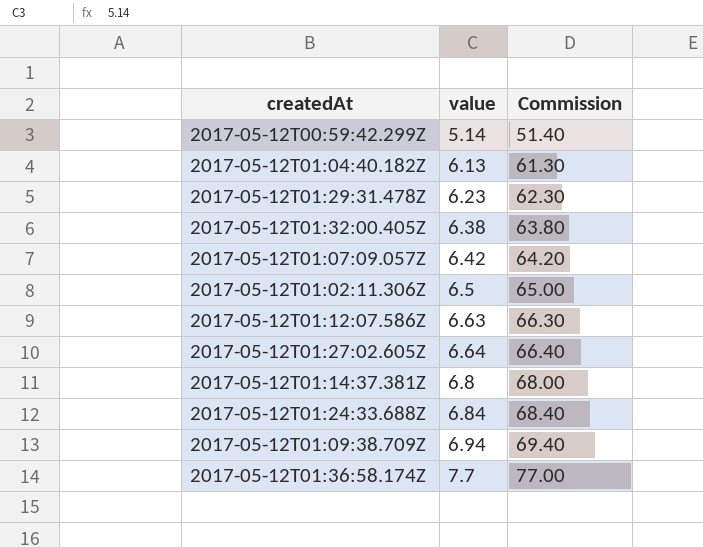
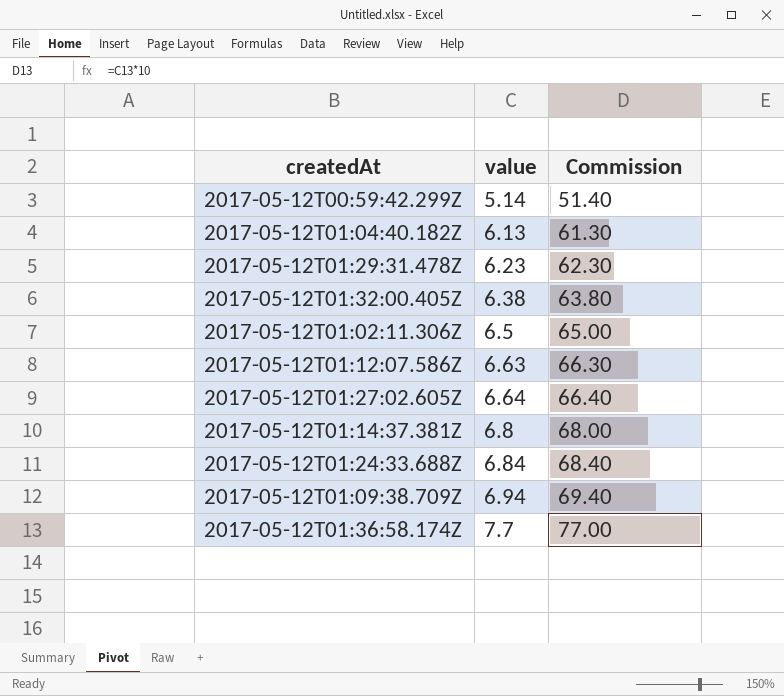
row 2017-05-12T01:07:09.057Z: 6.42 | 64.20 -> none

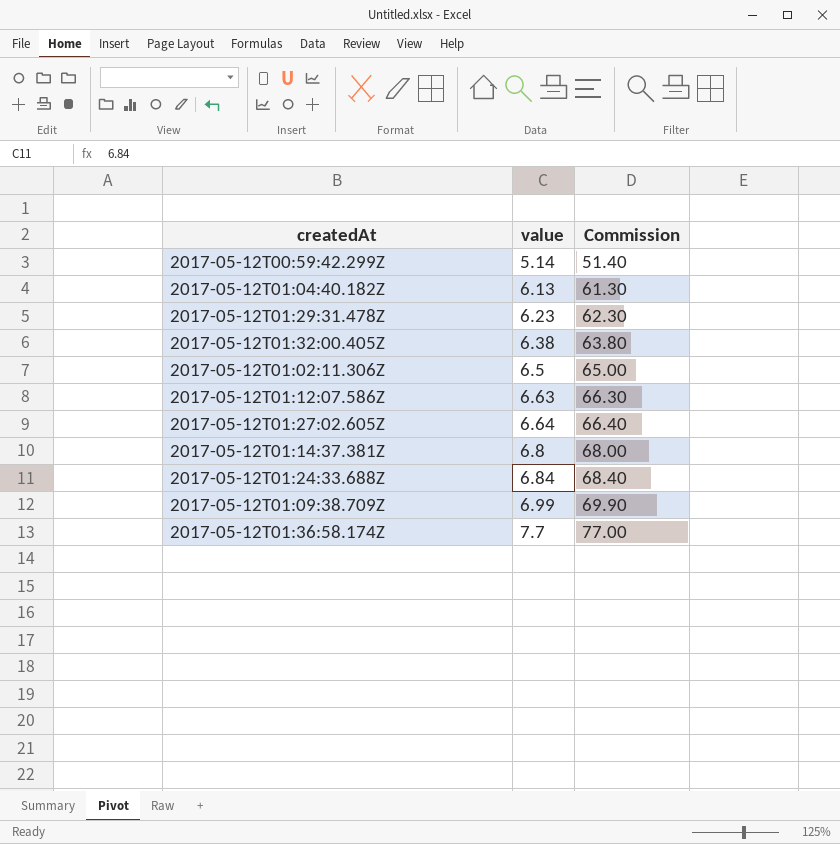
2017-05-12T01:09:38.709Z | value: 6.94 -> 6.99
2017-05-12T01:09:38.709Z | Commission: 69.40 -> 69.90

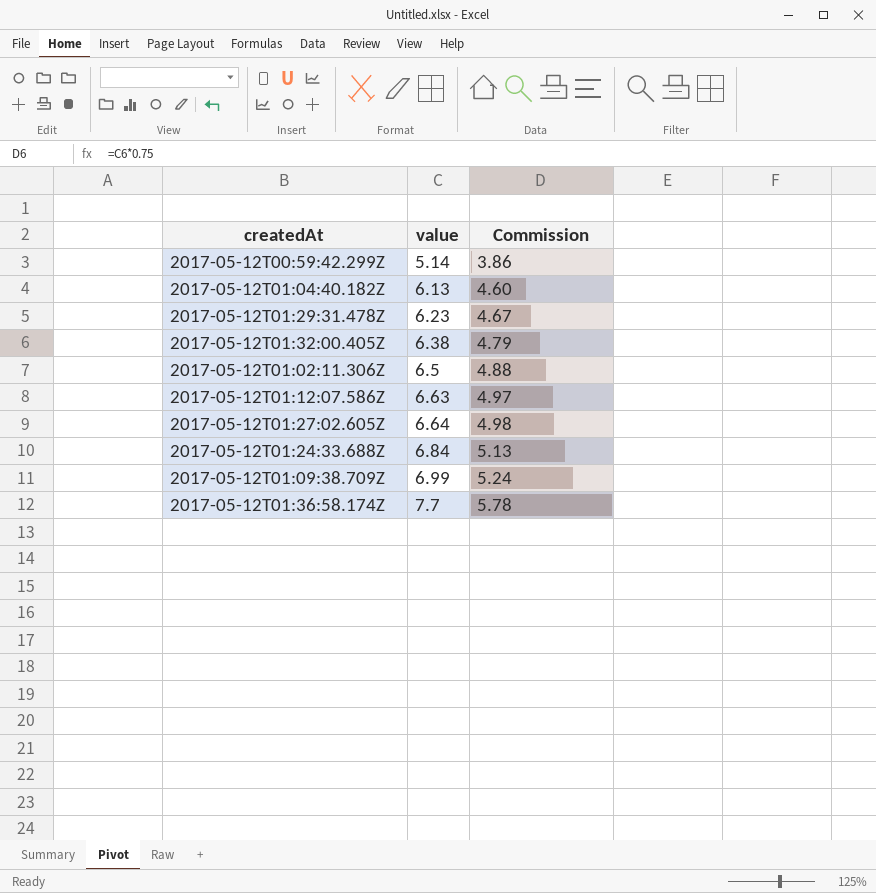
column Commission | formula: [value] * 10 -> [value] * 0.75
row 2017-05-12T01:14:37.381Z: 6.8 | 68.00 -> none

